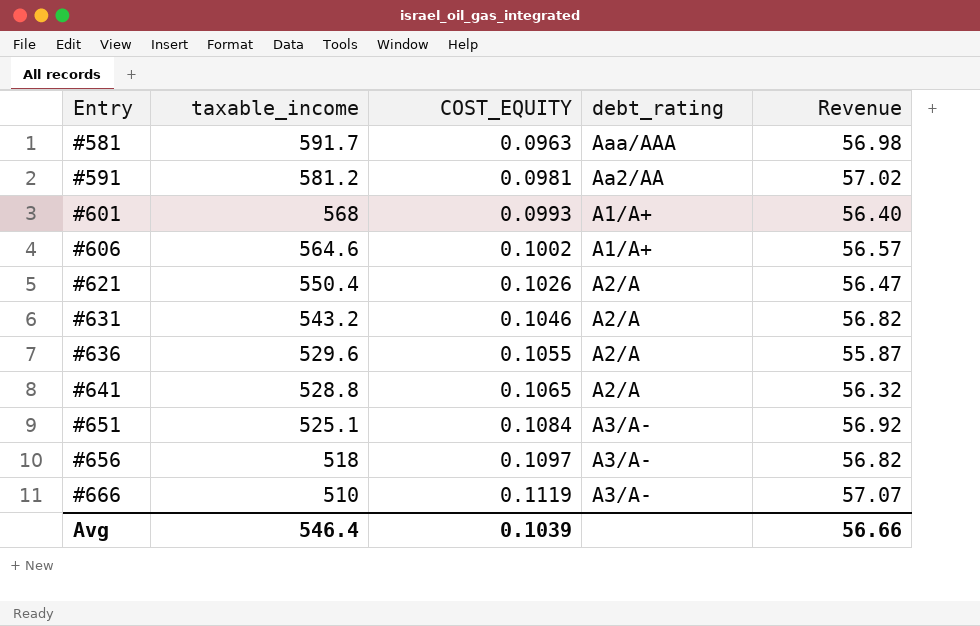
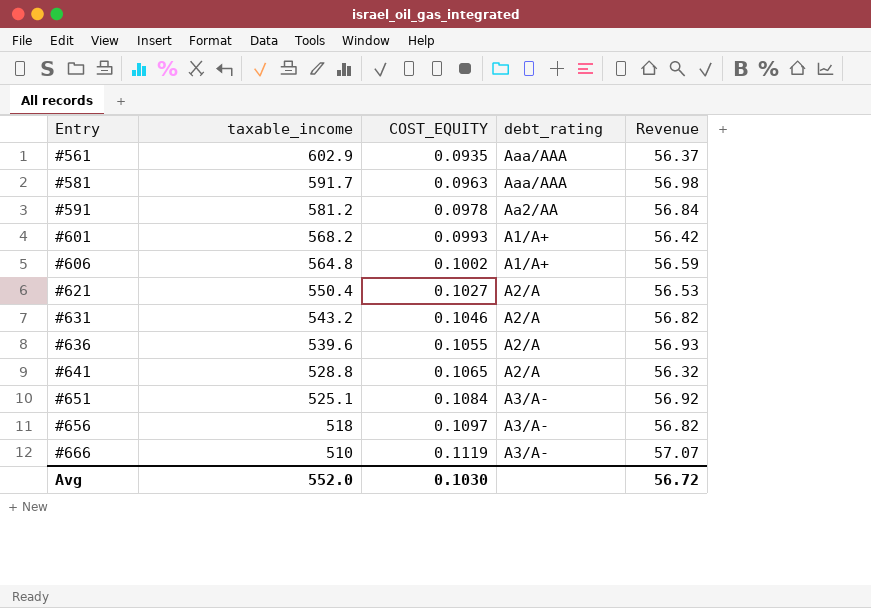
row #561: none -> 602.9 | 0.0935 | Aaa/AAA | 56.37
#591 | COST_EQUITY: 0.0981 -> 0.0978
#591 | Revenue: 57.02 -> 56.84
#601 | taxable_income: 568 -> 568.2
#601 | Revenue: 56.40 -> 56.42
#606 | taxable_income: 564.6 -> 564.8
#606 | Revenue: 56.57 -> 56.59
#621 | COST_EQUITY: 0.1026 -> 0.1027
#621 | Revenue: 56.47 -> 56.53
#636 | taxable_income: 529.6 -> 539.6
#636 | Revenue: 55.87 -> 56.93
Avg | taxable_income: 546.4 -> 552.0
Avg | COST_EQUITY: 0.1039 -> 0.1030
Avg | Revenue: 56.66 -> 56.72

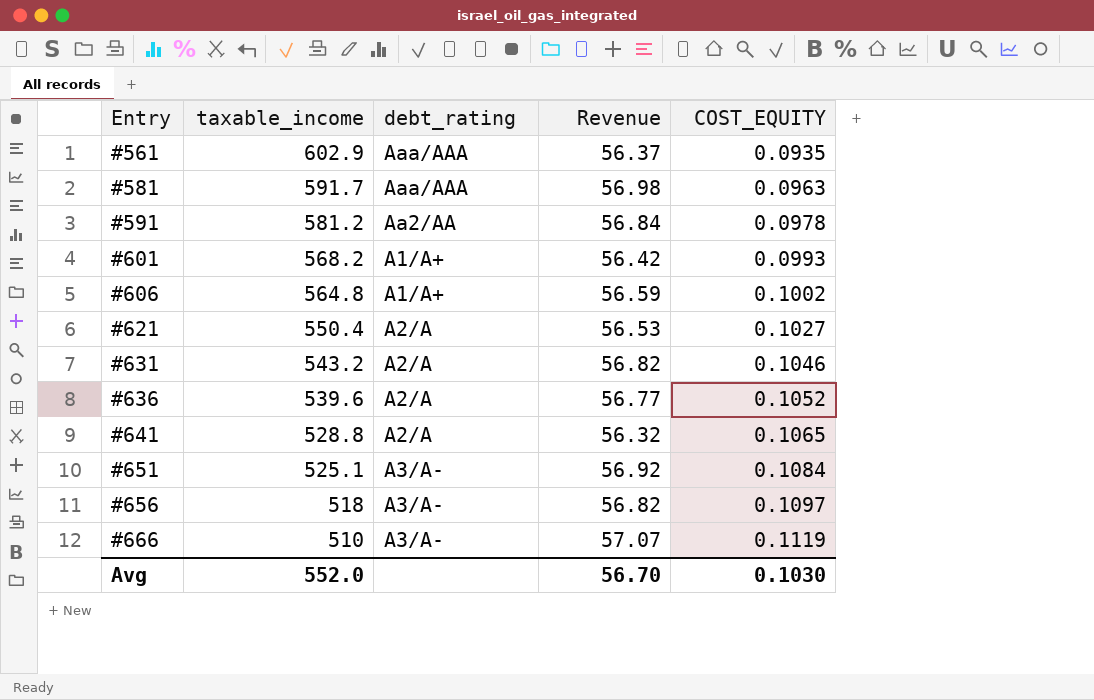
column COST_EQUITY | position: 3 -> 5
#636 | Revenue: 56.93 -> 56.77
#636 | COST_EQUITY: 0.1055 -> 0.1052
Avg | Revenue: 56.72 -> 56.70

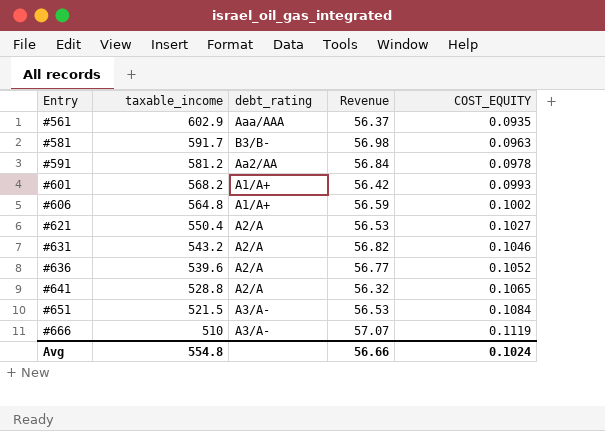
row #656: 518 | A3/A- | 56.82 | 0.1097 -> none
#581 | debt_rating: Aaa/AAA -> B3/B-
#651 | taxable_income: 525.1 -> 521.5
#651 | Revenue: 56.92 -> 56.53
Avg | taxable_income: 552.0 -> 554.8
Avg | Revenue: 56.70 -> 56.66
Avg | COST_EQUITY: 0.1030 -> 0.1024

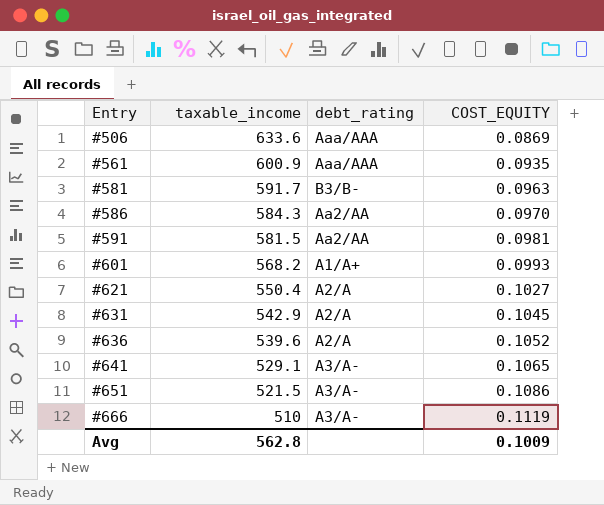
column Revenue | formula: [taxable_income] * [COST_EQUITY] -> none
row #606: 564.8 | A1/A+ | 56.59 | 0.1002 -> none
row #506: none -> 633.6 | Aaa/AAA | 0.0869
#561 | taxable_income: 602.9 -> 600.9
row #586: none -> 584.3 | Aa2/AA | 0.0970
#591 | taxable_income: 581.2 -> 581.5
#591 | COST_EQUITY: 0.0978 -> 0.0981
#631 | taxable_income: 543.2 -> 542.9
#631 | COST_EQUITY: 0.1046 -> 0.1045
#641 | taxable_income: 528.8 -> 529.1
#641 | debt_rating: A2/A -> A3/A-
#651 | COST_EQUITY: 0.1084 -> 0.1086
Avg | taxable_income: 554.8 -> 562.8
Avg | COST_EQUITY: 0.1024 -> 0.1009

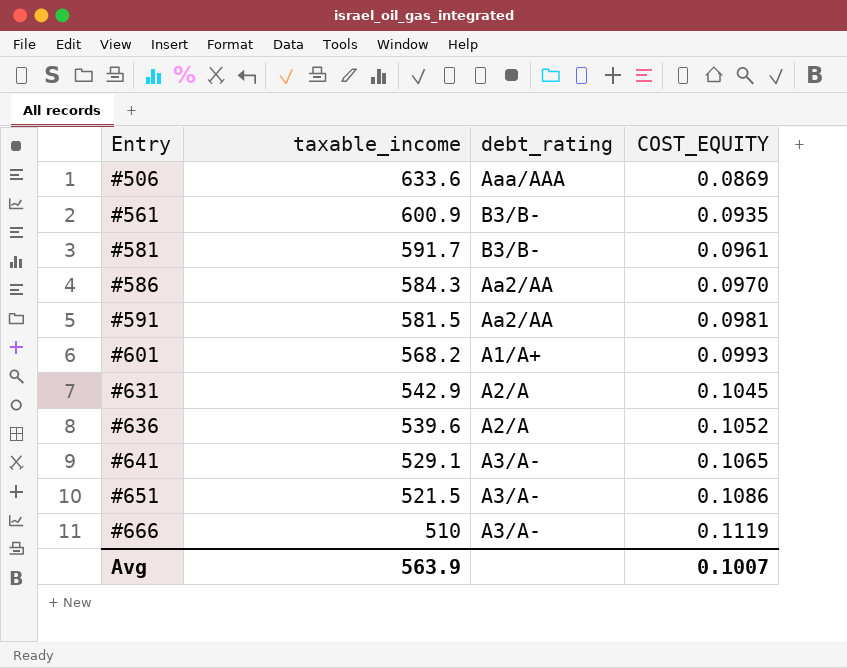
row #621: 550.4 | A2/A | 0.1027 -> none
#561 | debt_rating: Aaa/AAA -> B3/B-
#581 | COST_EQUITY: 0.0963 -> 0.0961
Avg | taxable_income: 562.8 -> 563.9
Avg | COST_EQUITY: 0.1009 -> 0.1007

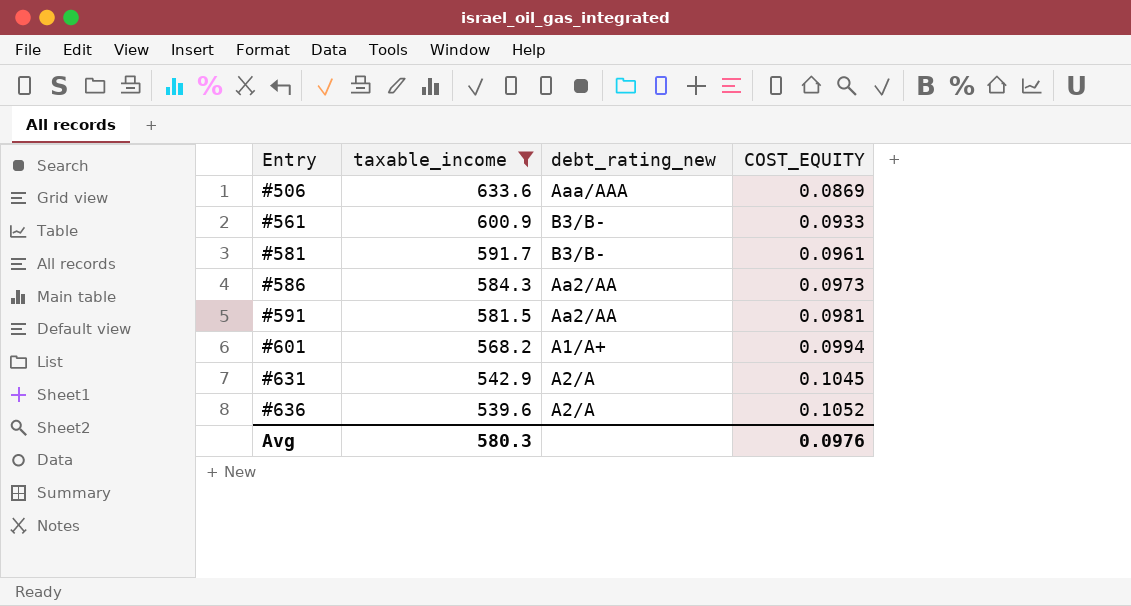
filter: none -> taxable_income >= 539.6
column name: debt_rating -> debt_rating_new
#561 | COST_EQUITY: 0.0935 -> 0.0933
#586 | COST_EQUITY: 0.0970 -> 0.0973
#601 | COST_EQUITY: 0.0993 -> 0.0994
Avg | taxable_income: 563.9 -> 580.3
Avg | COST_EQUITY: 0.1007 -> 0.0976

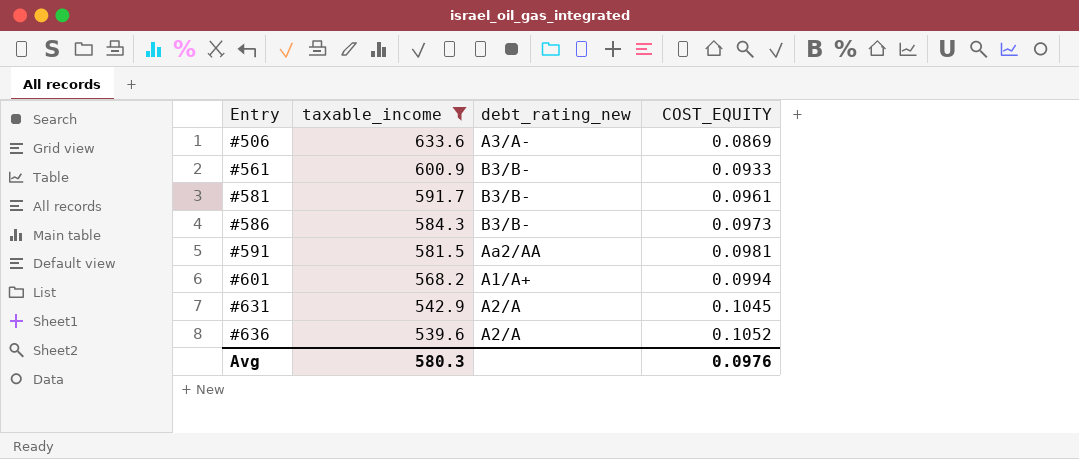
#506 | debt_rating_new: Aaa/AAA -> A3/A-
#586 | debt_rating_new: Aa2/AA -> B3/B-

